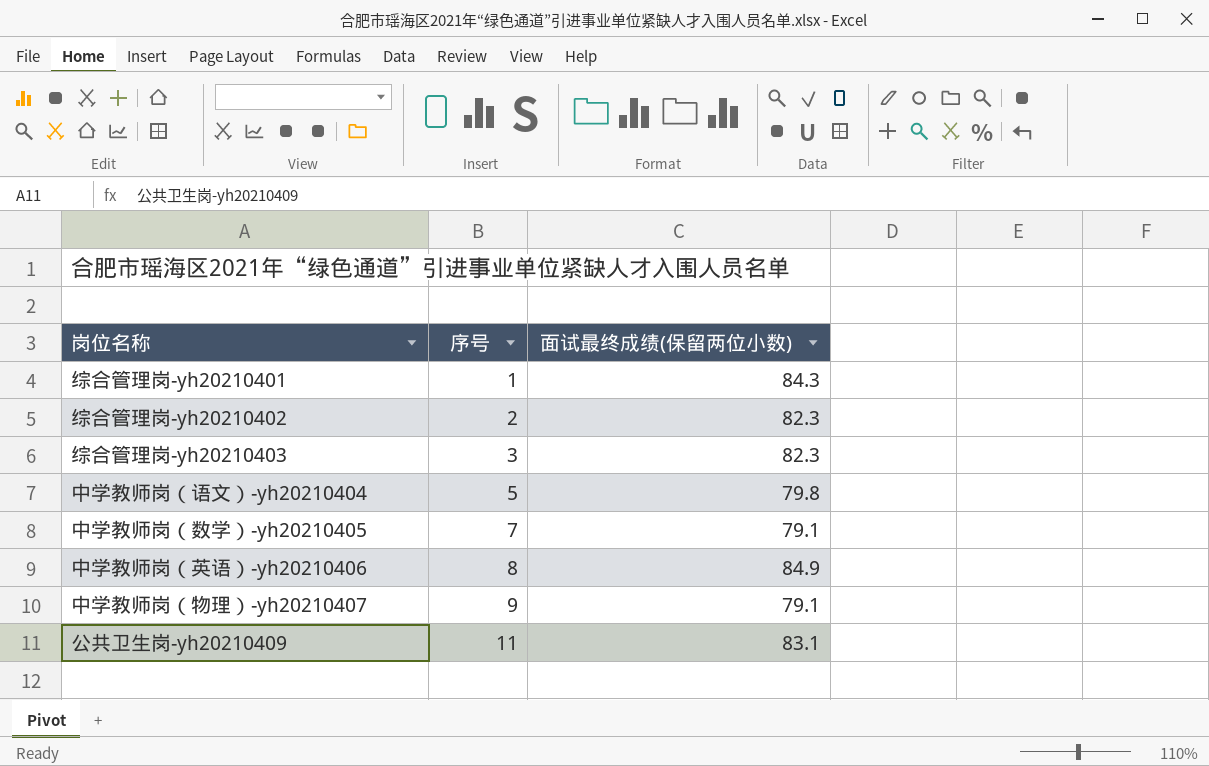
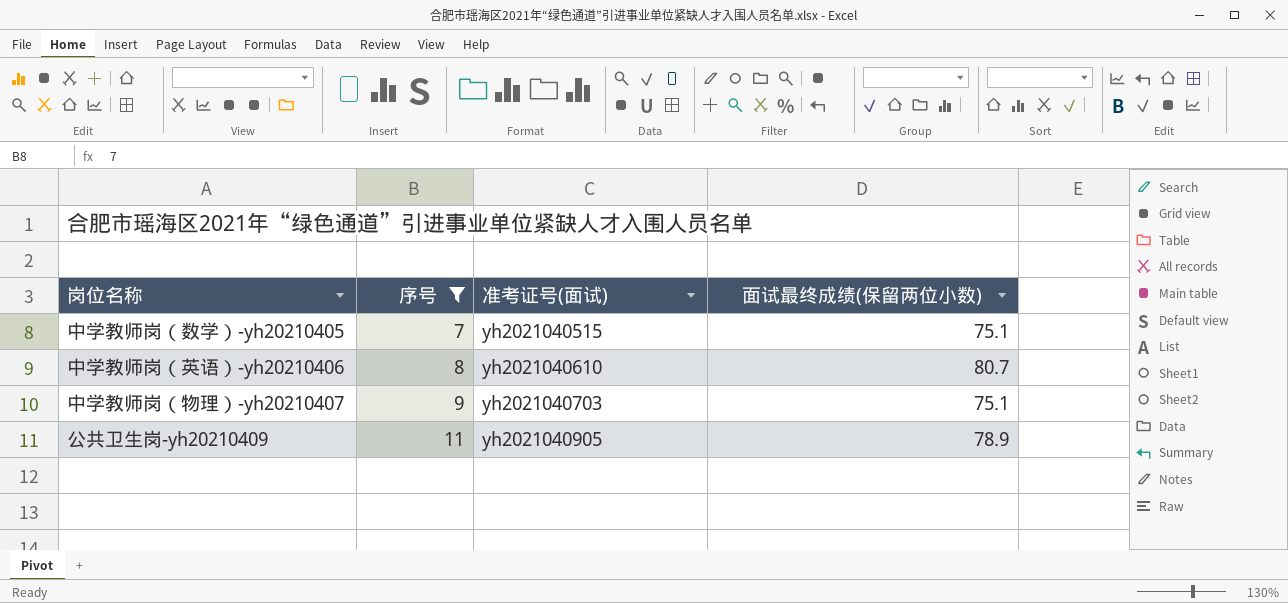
filter: none -> 序号 >= 7
column 准考证号(面试) | position: none -> 3
中学教师岗（数学）-yh20210405 | 面试最终成绩(保留两位小数): 79.1 -> 75.1
中学教师岗（英语）-yh20210406 | 面试最终成绩(保留两位小数): 84.9 -> 80.7
中学教师岗（物理）-yh20210407 | 面试最终成绩(保留两位小数): 79.1 -> 75.1
公共卫生岗-yh20210409 | 面试最终成绩(保留两位小数): 83.1 -> 78.9

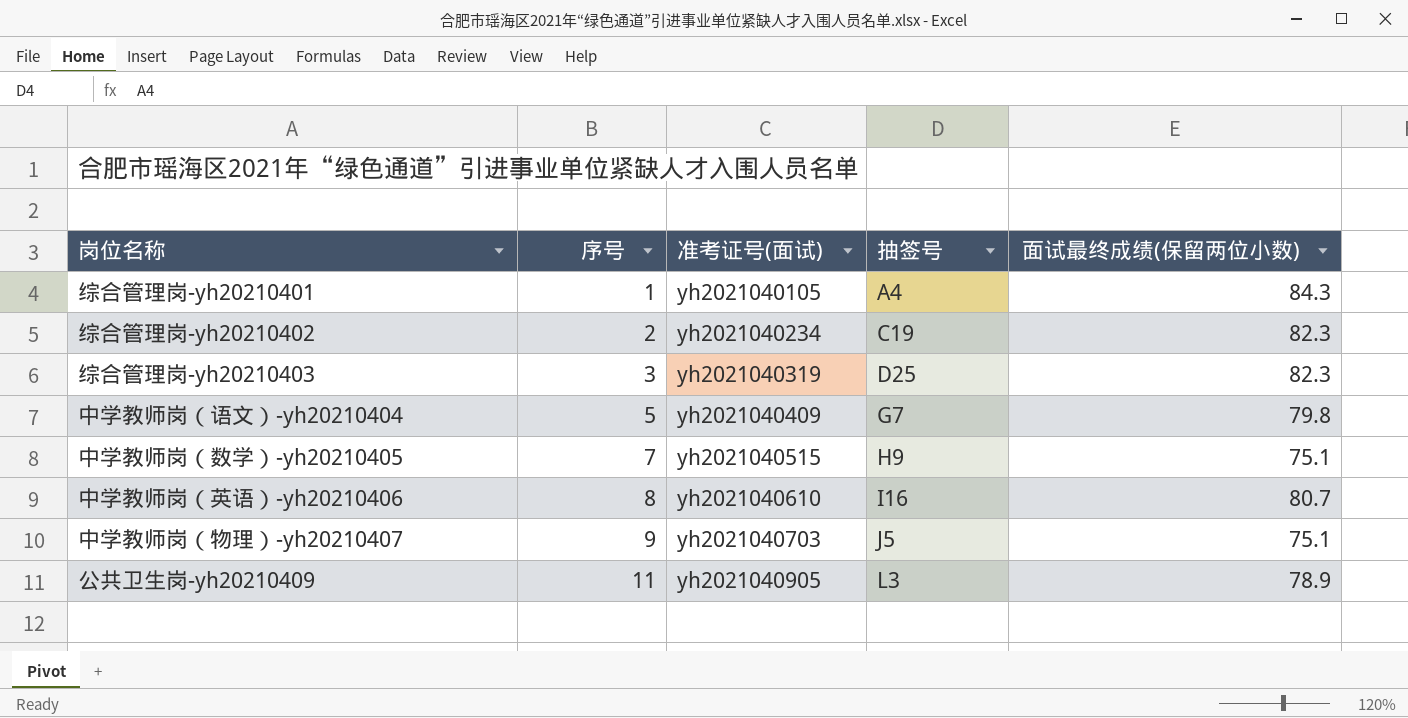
filter: 序号 >= 7 -> none
column 抽签号 | position: none -> 4

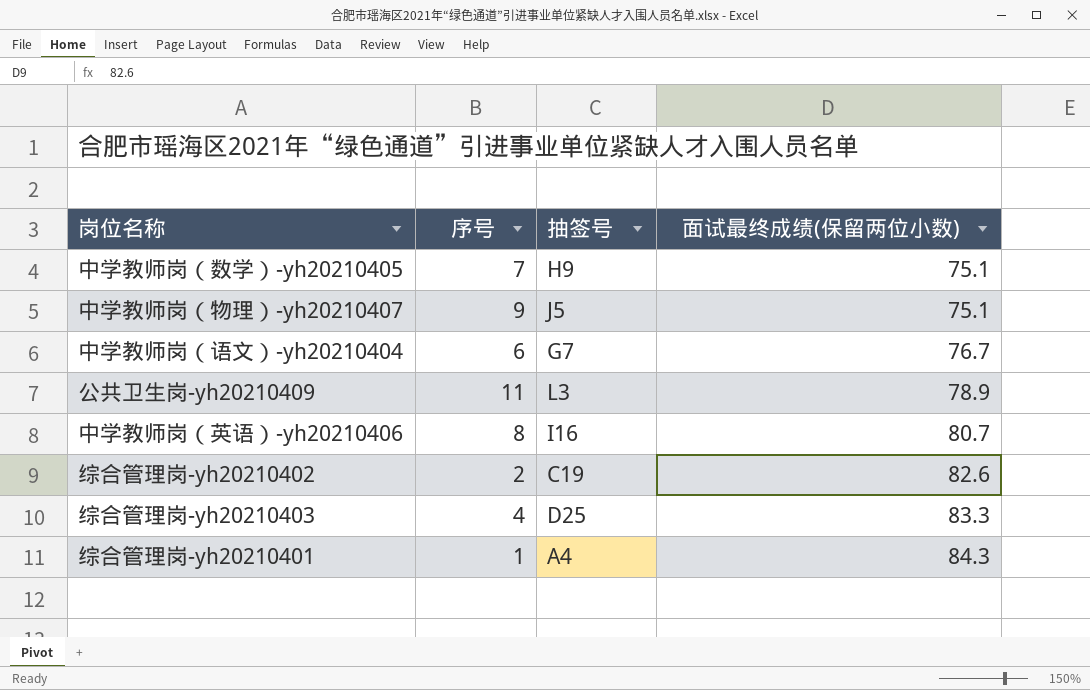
row order: 序号 ascending -> 面试最终成绩(保留两位小数) ascending
column 准考证号(面试) | position: 3 -> none
中学教师岗（语文）-yh20210404 | 序号: 5 -> 6
中学教师岗（语文）-yh20210404 | 面试最终成绩(保留两位小数): 79.8 -> 76.7
综合管理岗-yh20210402 | 面试最终成绩(保留两位小数): 82.3 -> 82.6
综合管理岗-yh20210403 | 序号: 3 -> 4
综合管理岗-yh20210403 | 面试最终成绩(保留两位小数): 82.3 -> 83.3

